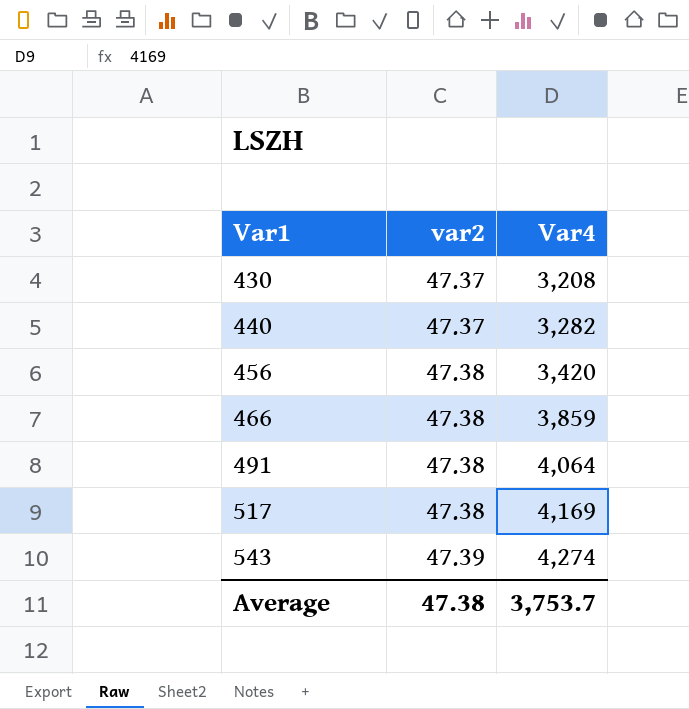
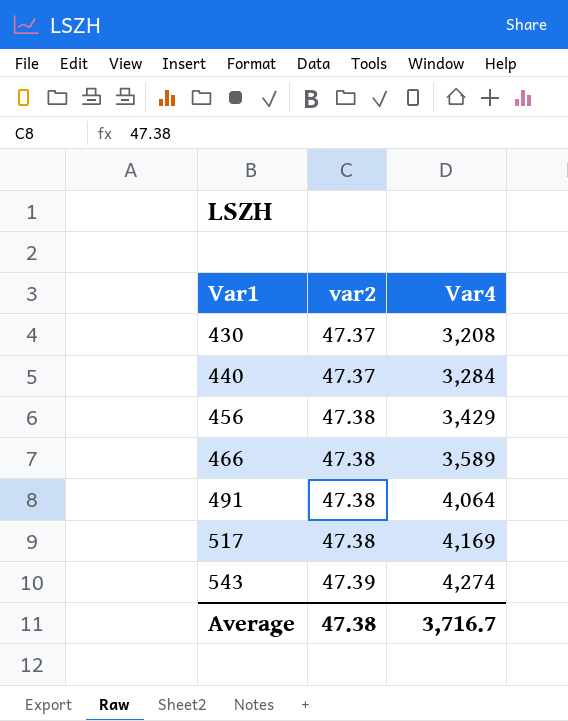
440 | Var4: 3,282 -> 3,284
456 | Var4: 3,420 -> 3,429
466 | Var4: 3,859 -> 3,589
Average | Var4: 3,753.7 -> 3,716.7

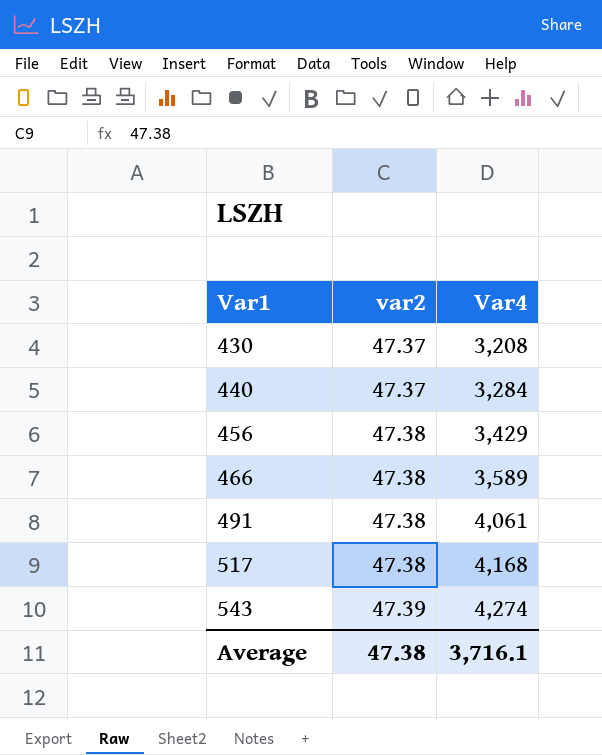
491 | Var4: 4,064 -> 4,061
517 | Var4: 4,169 -> 4,168
Average | Var4: 3,716.7 -> 3,716.1

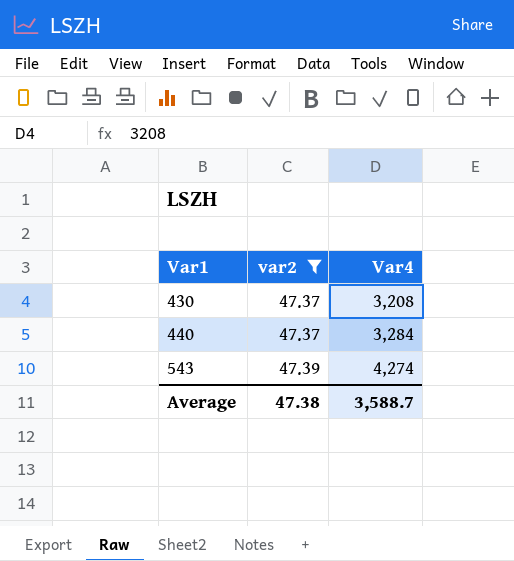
filter: none -> var2 != 47.38
Average | Var4: 3,716.1 -> 3,588.7

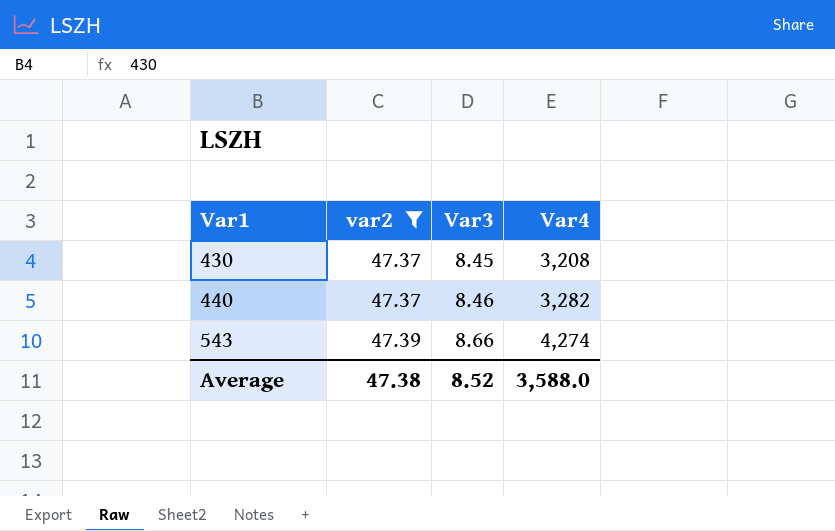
column Var3 | position: none -> 3
440 | Var4: 3,284 -> 3,282
Average | Var4: 3,588.7 -> 3,588.0

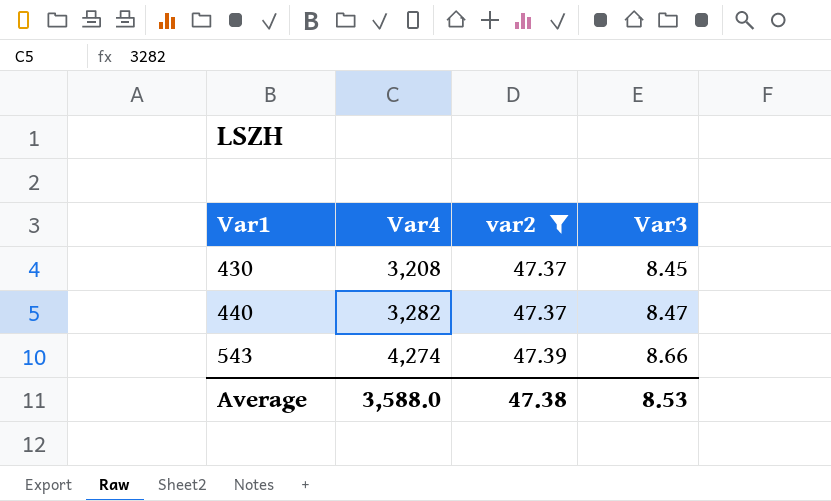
column Var4 | position: 4 -> 2
440 | Var3: 8.46 -> 8.47
Average | Var3: 8.52 -> 8.53

